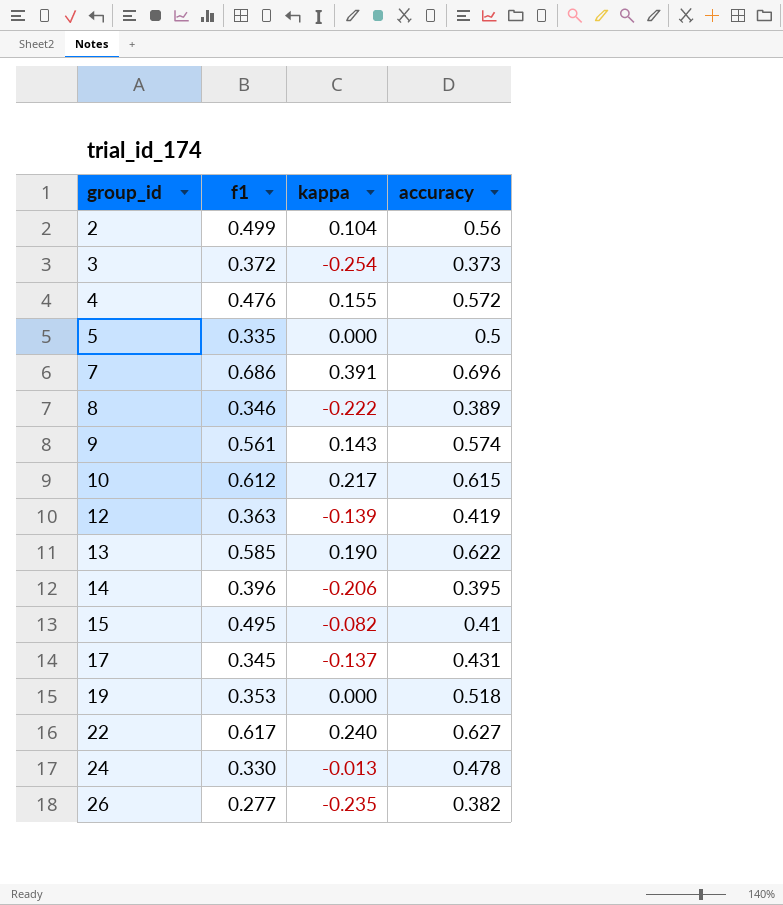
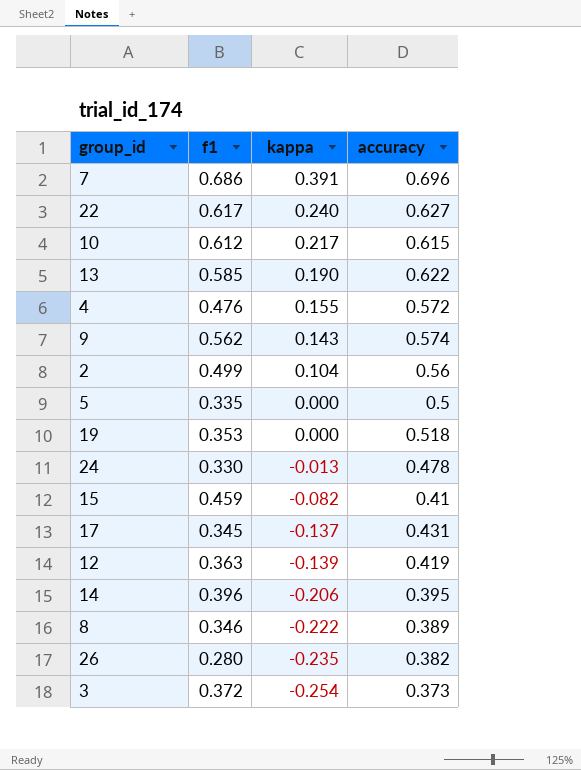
row order: group_id ascending -> kappa descending
9 | f1: 0.561 -> 0.562
15 | f1: 0.495 -> 0.459
26 | f1: 0.277 -> 0.280

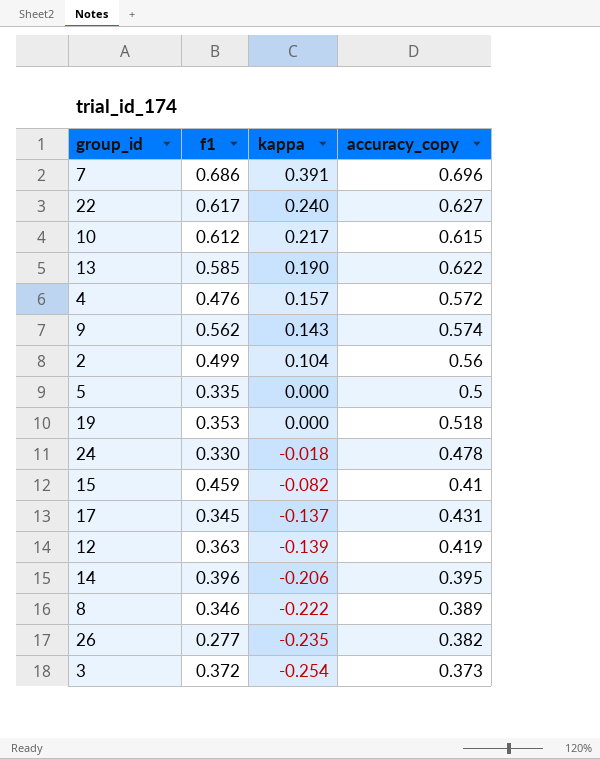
column name: accuracy -> accuracy_copy
4 | kappa: 0.155 -> 0.157
24 | kappa: -0.013 -> -0.018
26 | f1: 0.280 -> 0.277

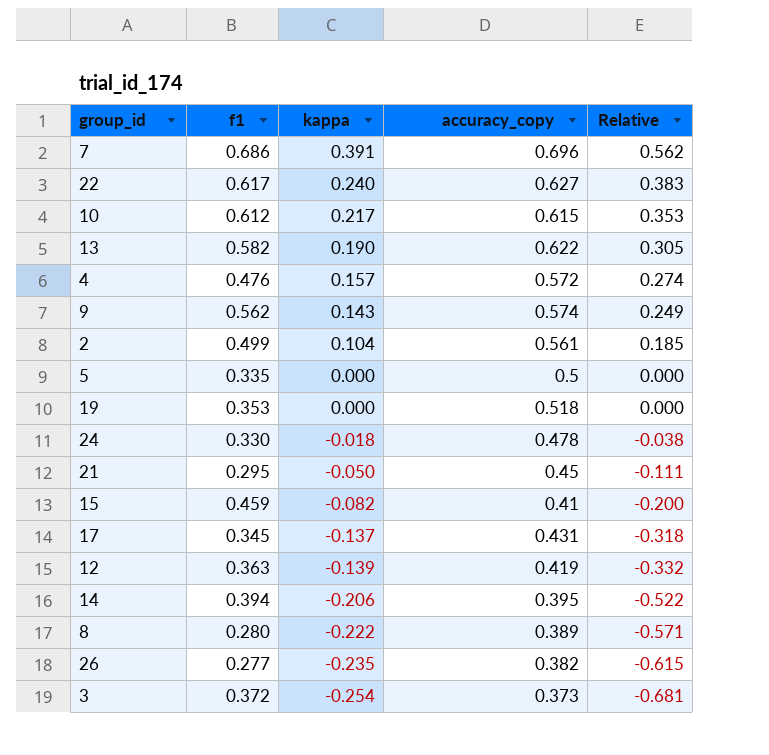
column Relative | formula: none -> [kappa] / [accuracy_copy]
13 | f1: 0.585 -> 0.582
2 | accuracy_copy: 0.56 -> 0.561
row 21: none -> 0.295 | -0.050 | 0.45 | -0.111
14 | f1: 0.396 -> 0.394
8 | f1: 0.346 -> 0.280

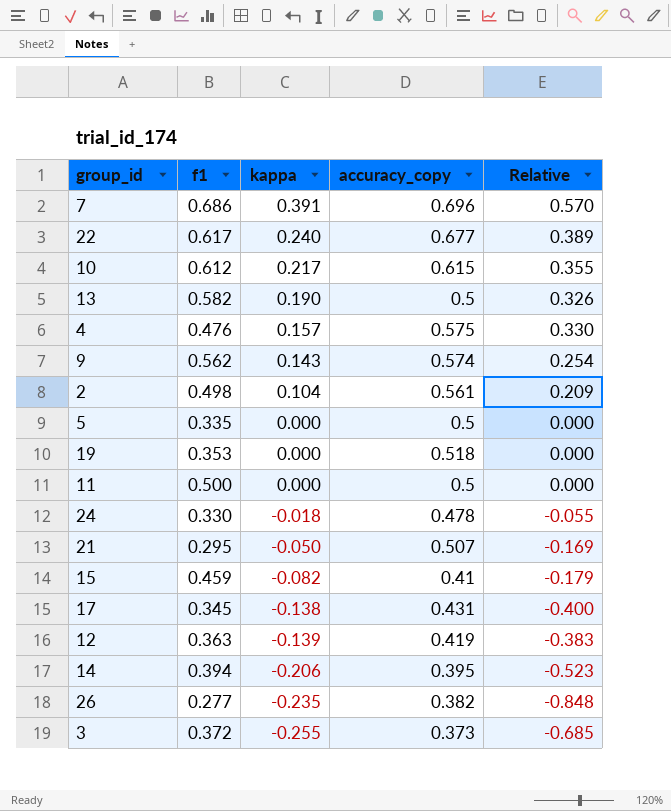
column Relative | formula: [kappa] / [accuracy_copy] -> [kappa] / [f1]
row 8: 0.280 | -0.222 | 0.389 | -0.571 -> none
22 | accuracy_copy: 0.627 -> 0.677
13 | accuracy_copy: 0.622 -> 0.5
4 | accuracy_copy: 0.572 -> 0.575
2 | f1: 0.499 -> 0.498
row 11: none -> 0.500 | 0.000 | 0.5 | 0.000
21 | accuracy_copy: 0.45 -> 0.507
17 | kappa: -0.137 -> -0.138
3 | kappa: -0.254 -> -0.255

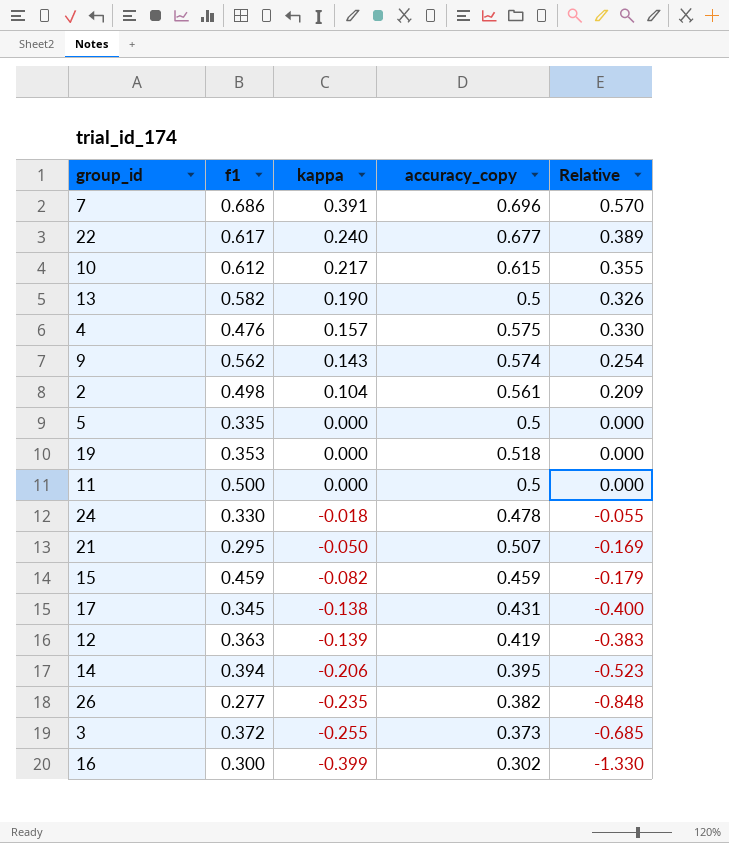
15 | accuracy_copy: 0.41 -> 0.459
row 16: none -> 0.300 | -0.399 | 0.302 | -1.330

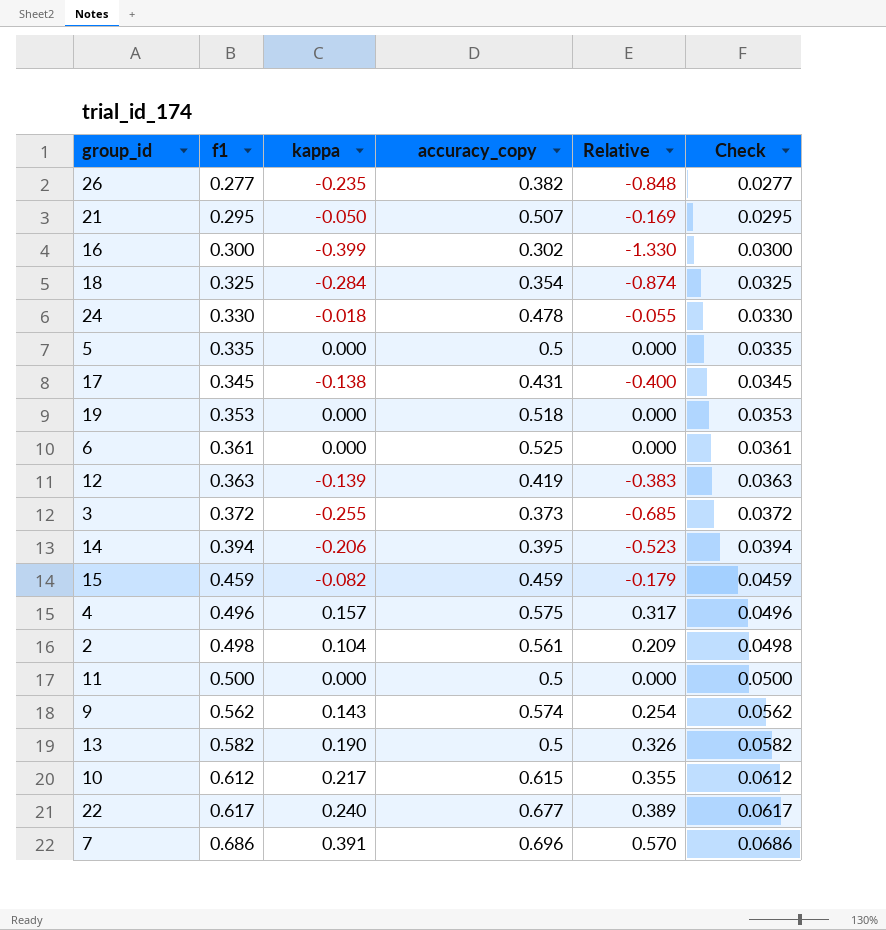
row order: kappa descending -> f1 ascending
column Check | formula: none -> [f1] * 0.1
row 18: none -> 0.325 | -0.284 | 0.354 | -0.874 | 0.0325
row 6: none -> 0.361 | 0.000 | 0.525 | 0.000 | 0.0361
4 | f1: 0.476 -> 0.496
4 | Relative: 0.330 -> 0.317

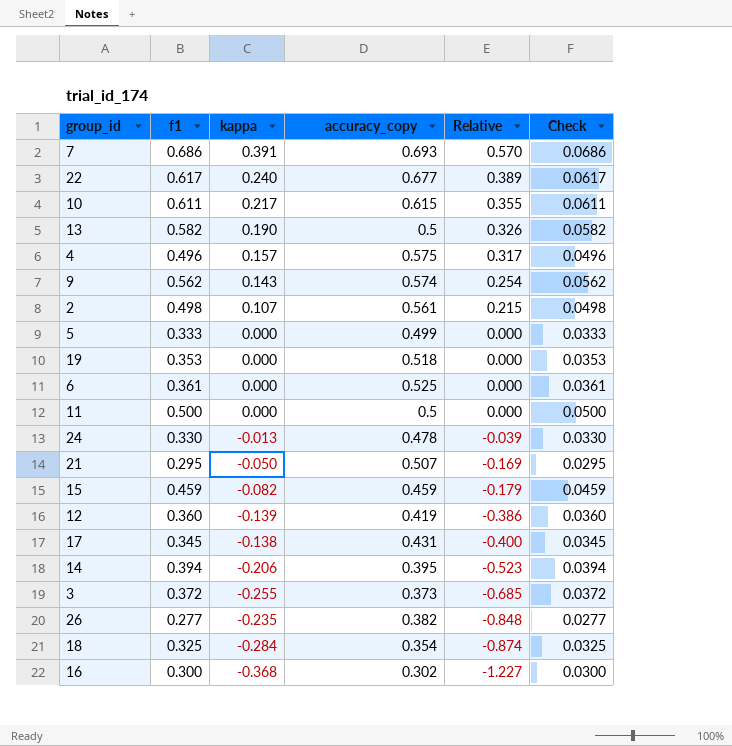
row order: f1 ascending -> Relative descending
7 | accuracy_copy: 0.696 -> 0.693
10 | f1: 0.612 -> 0.611
10 | Check: 0.0612 -> 0.0611
2 | kappa: 0.104 -> 0.107
2 | Relative: 0.209 -> 0.215
5 | f1: 0.335 -> 0.333
5 | accuracy_copy: 0.5 -> 0.499
5 | Check: 0.0335 -> 0.0333
24 | kappa: -0.018 -> -0.013
24 | Relative: -0.055 -> -0.039
12 | f1: 0.363 -> 0.360
12 | Relative: -0.383 -> -0.386
12 | Check: 0.0363 -> 0.0360
16 | kappa: -0.399 -> -0.368
16 | Relative: -1.330 -> -1.227

